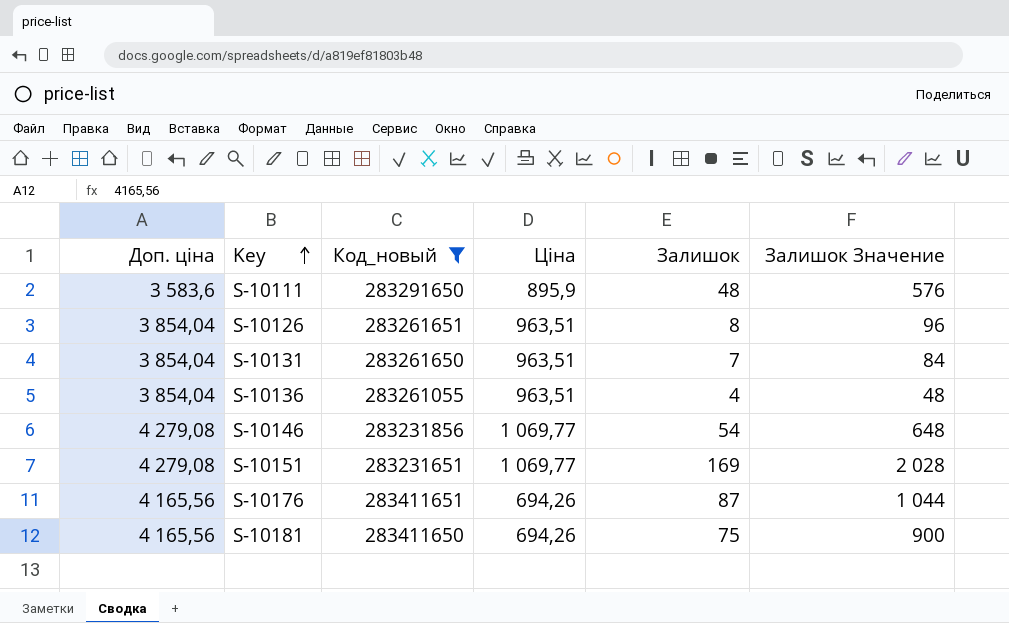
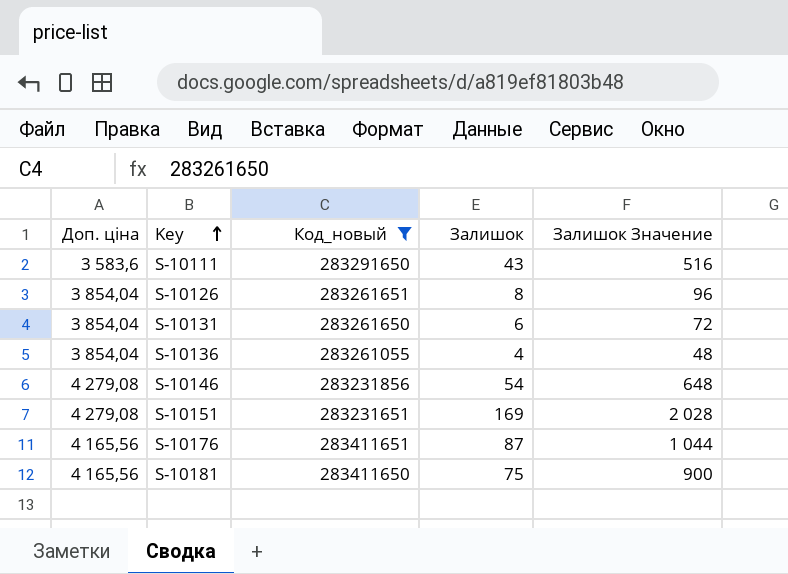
column Ціна | position: 4 -> none
S-10111 | Залишок: 48 -> 43
S-10111 | Залишок Значение: 576 -> 516
S-10131 | Залишок: 7 -> 6
S-10131 | Залишок Значение: 84 -> 72

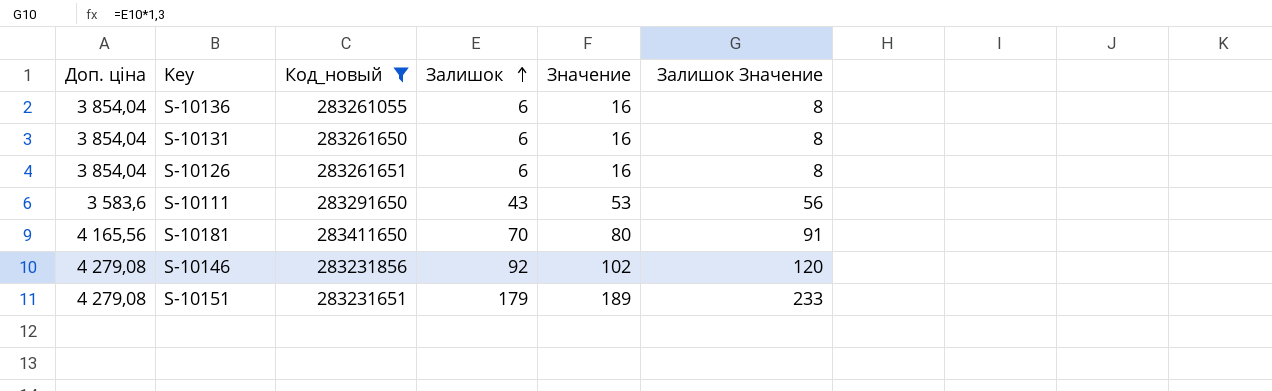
row order: Key ascending -> Залишок ascending
column Значение | formula: none -> [Залишок] + 10
column Залишок Значение | formula: [Залишок] * 12 -> [Залишок] * 1,3
row S-10176: 4 165,56 | 283411651 | 87 | 1 044 -> none
S-10136 | Залишок: 4 -> 6
S-10126 | Залишок: 8 -> 6
S-10181 | Залишок: 75 -> 70
S-10146 | Залишок: 54 -> 92
S-10151 | Залишок: 169 -> 179

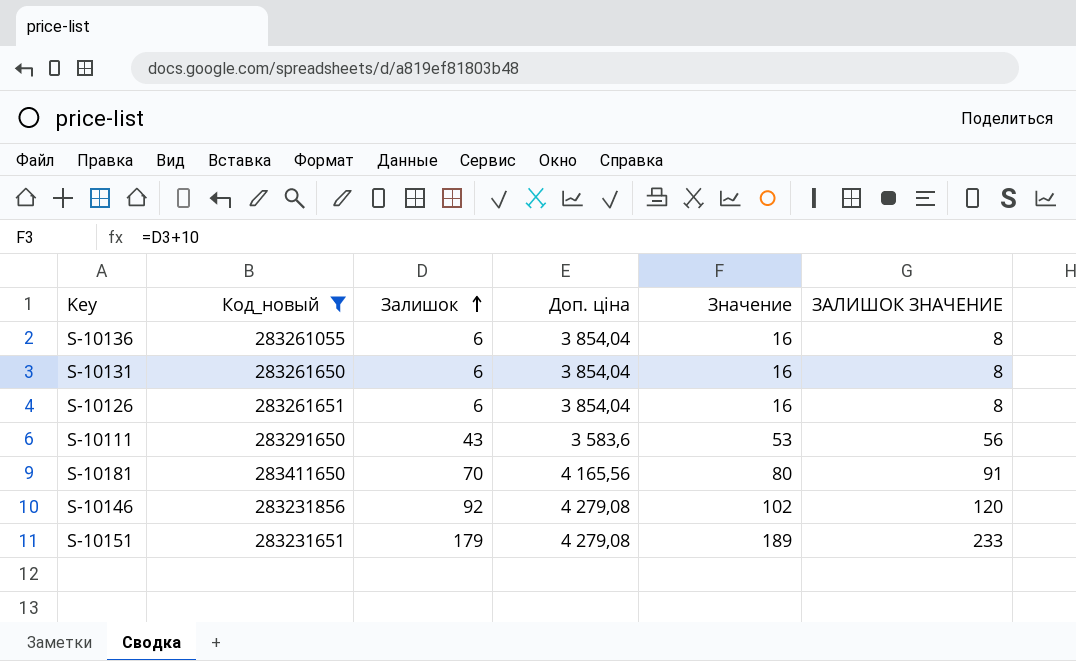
column Доп. ціна | position: 1 -> 4
column name: Залишок Значение -> ЗАЛИШОК ЗНАЧЕНИЕ

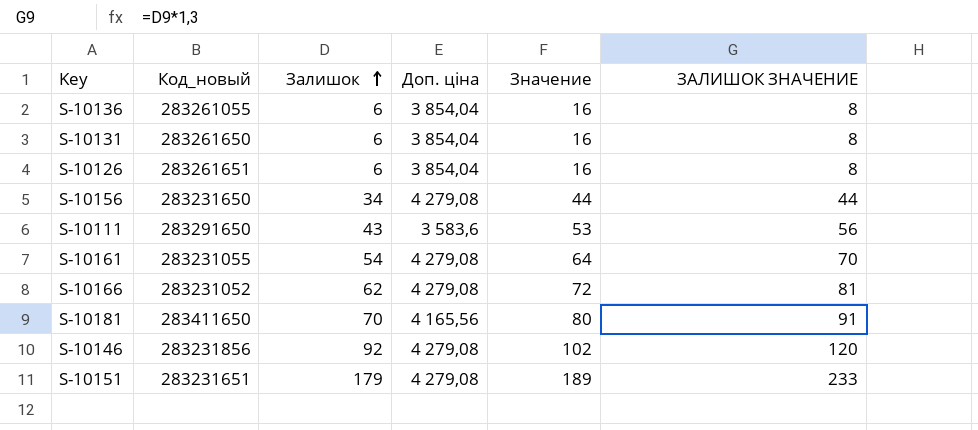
filter: Код_новый >= 283231651 -> none

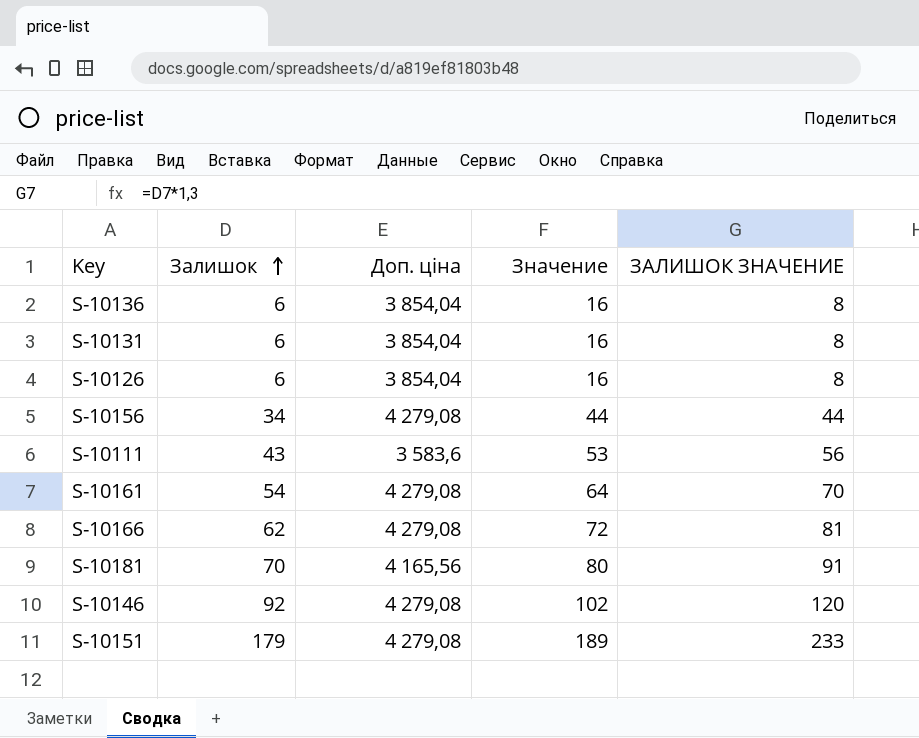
column Код_новый | position: 2 -> none

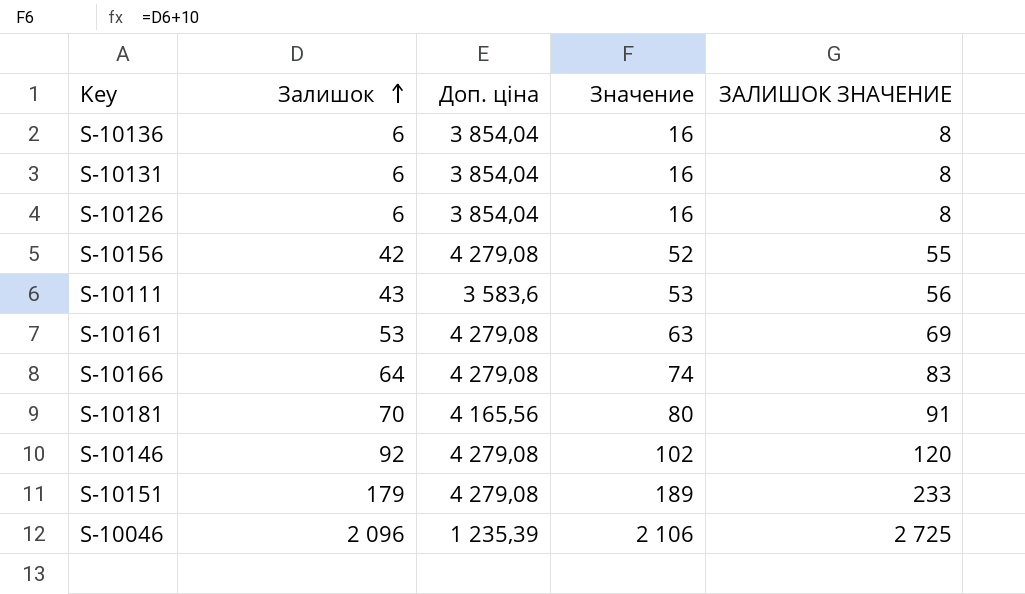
S-10156 | Залишок: 34 -> 42
S-10156 | Значение: 44 -> 52
S-10156 | ЗАЛИШОК ЗНАЧЕНИЕ: 44 -> 55
S-10161 | Залишок: 54 -> 53
S-10161 | Значение: 64 -> 63
S-10161 | ЗАЛИШОК ЗНАЧЕНИЕ: 70 -> 69
S-10166 | Залишок: 62 -> 64
S-10166 | Значение: 72 -> 74
S-10166 | ЗАЛИШОК ЗНАЧЕНИЕ: 81 -> 83
row S-10046: none -> 2 096 | 1 235,39 | 2 106 | 2 725

